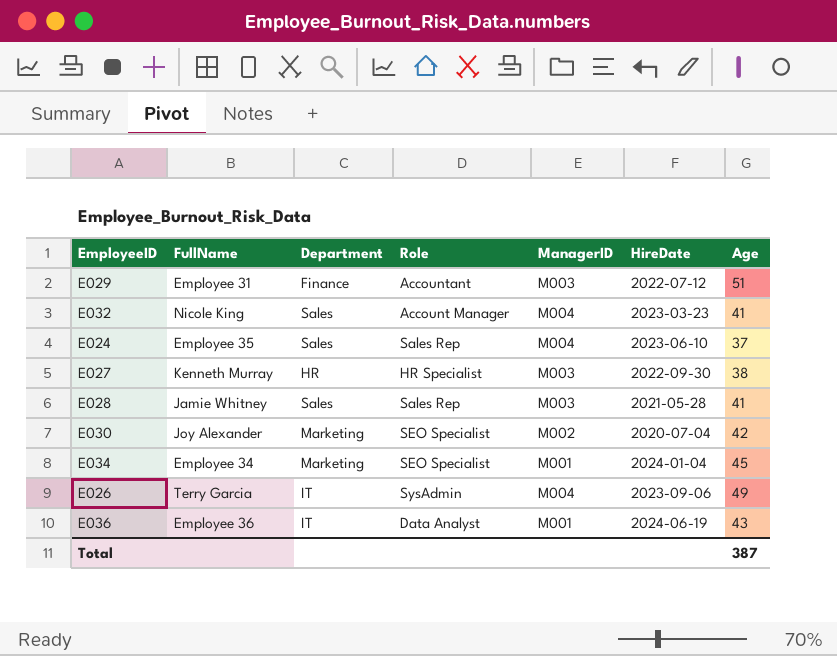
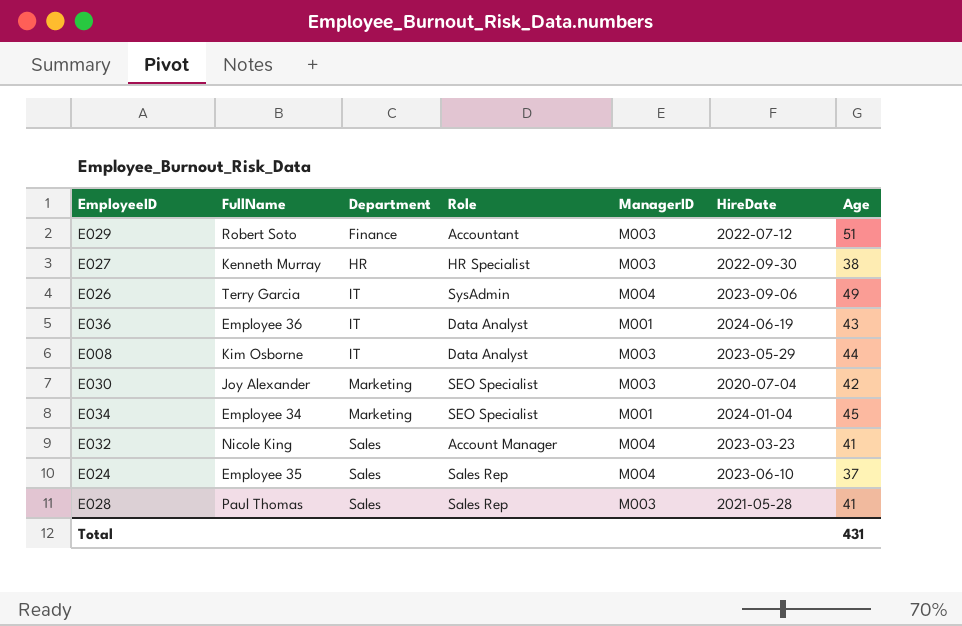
row order: none -> Department ascending
E029 | FullName: Employee 31 -> Robert Soto
row E008: none -> Kim Osborne | IT | Data Analyst | M003 | 2023-05-29 | 44
E030 | ManagerID: M002 -> M003
E028 | FullName: Jamie Whitney -> Paul Thomas
Total | Age: 387 -> 431

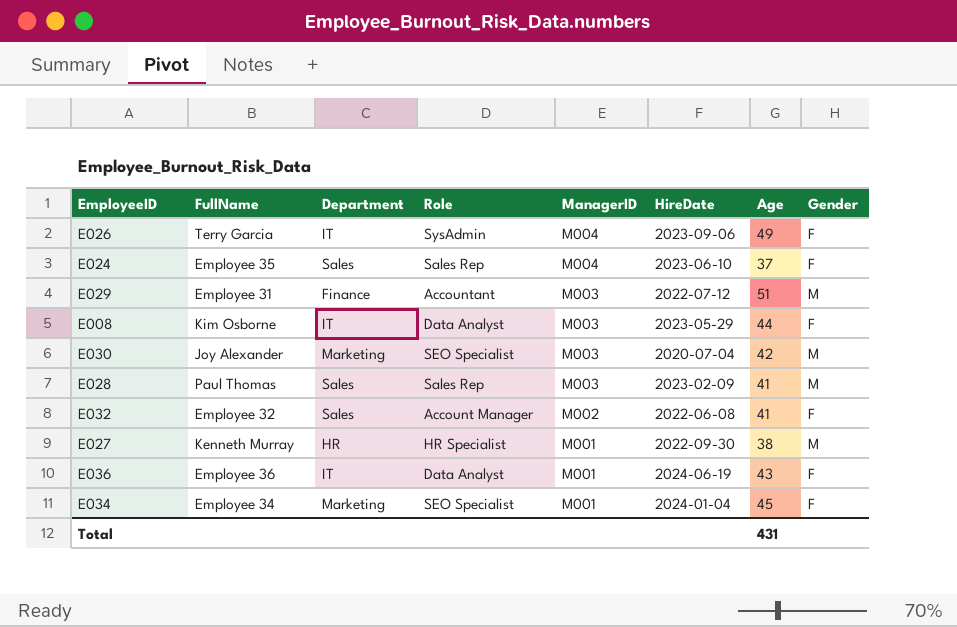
row order: Department ascending -> ManagerID descending
column Gender | position: none -> 8
E029 | FullName: Robert Soto -> Employee 31
E028 | HireDate: 2021-05-28 -> 2023-02-09
E032 | FullName: Nicole King -> Employee 32
E032 | ManagerID: M004 -> M002
E032 | HireDate: 2023-03-23 -> 2022-06-08
E027 | ManagerID: M003 -> M001

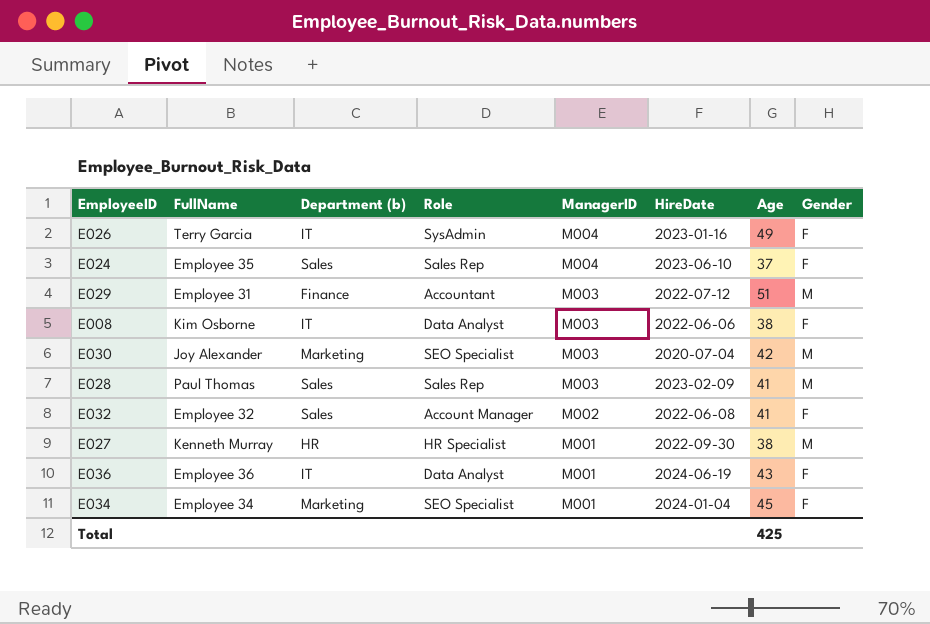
column name: Department -> Department (b)
E026 | HireDate: 2023-09-06 -> 2023-01-16
E008 | HireDate: 2023-05-29 -> 2022-06-06
E008 | Age: 44 -> 38
Total | Age: 431 -> 425

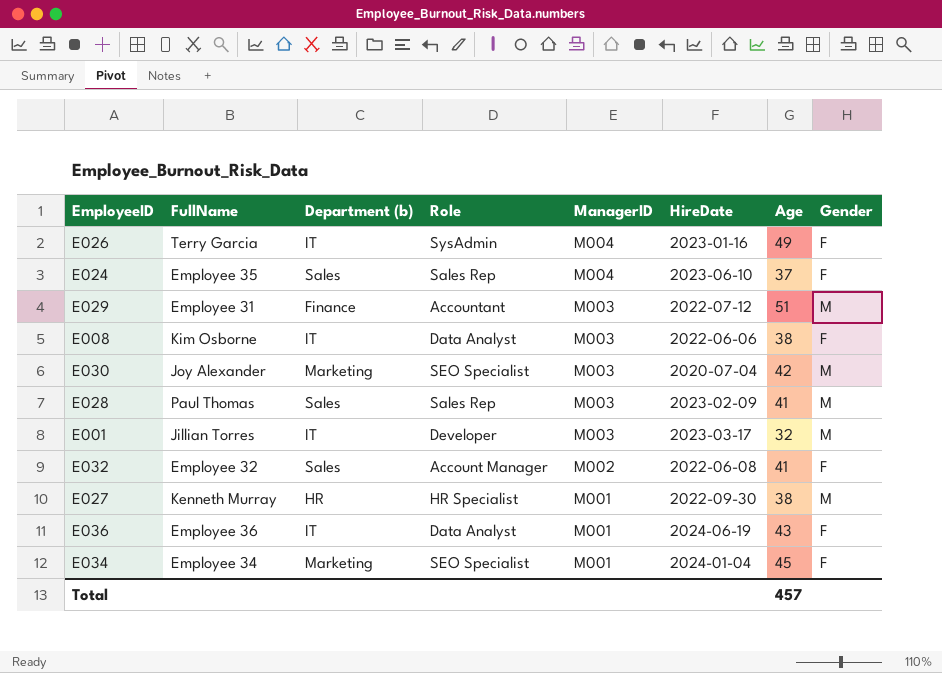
row E001: none -> Jillian Torres | IT | Developer | M003 | 2023-03-17 | 32 | M
Total | Age: 425 -> 457

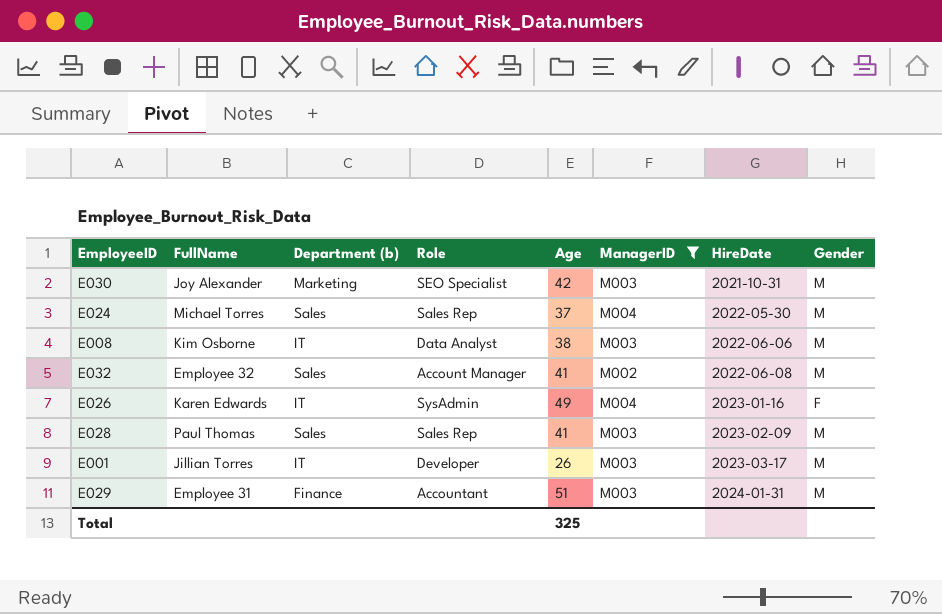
filter: none -> ManagerID != M001
row order: ManagerID descending -> HireDate ascending
column Age | position: 7 -> 5
E030 | HireDate: 2020-07-04 -> 2021-10-31
E024 | FullName: Employee 35 -> Michael Torres
E024 | HireDate: 2023-06-10 -> 2022-05-30
E024 | Gender: F -> M
E008 | Gender: F -> M
E032 | Gender: F -> M
E026 | FullName: Terry Garcia -> Karen Edwards
E001 | Age: 32 -> 26
E029 | HireDate: 2022-07-12 -> 2024-01-31
Total | Age: 457 -> 325

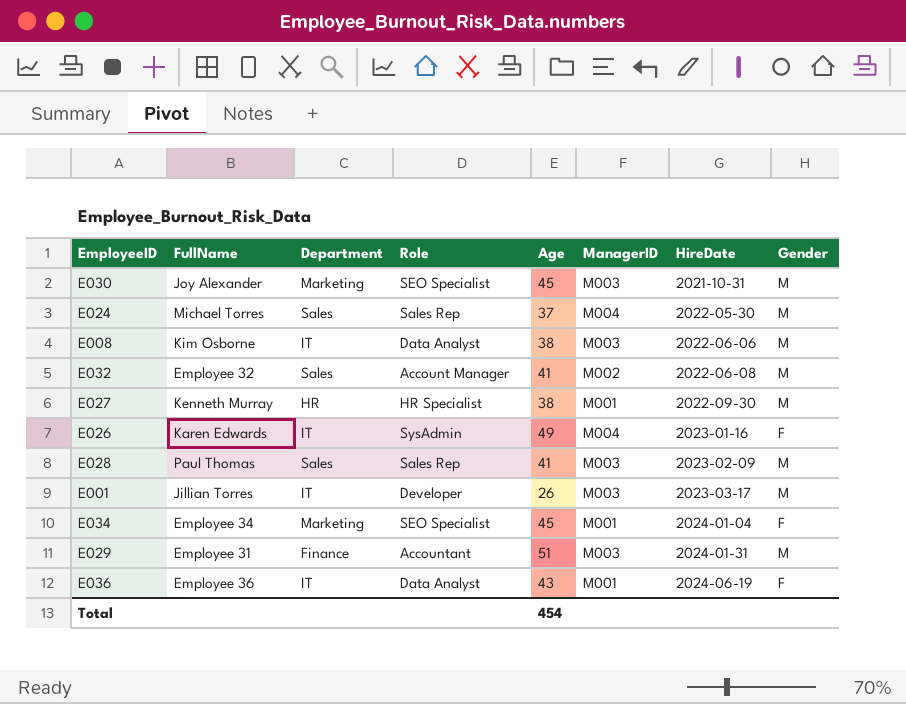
filter: ManagerID != M001 -> none
column name: Department (b) -> Department
E030 | Age: 42 -> 45
Total | Age: 325 -> 454

